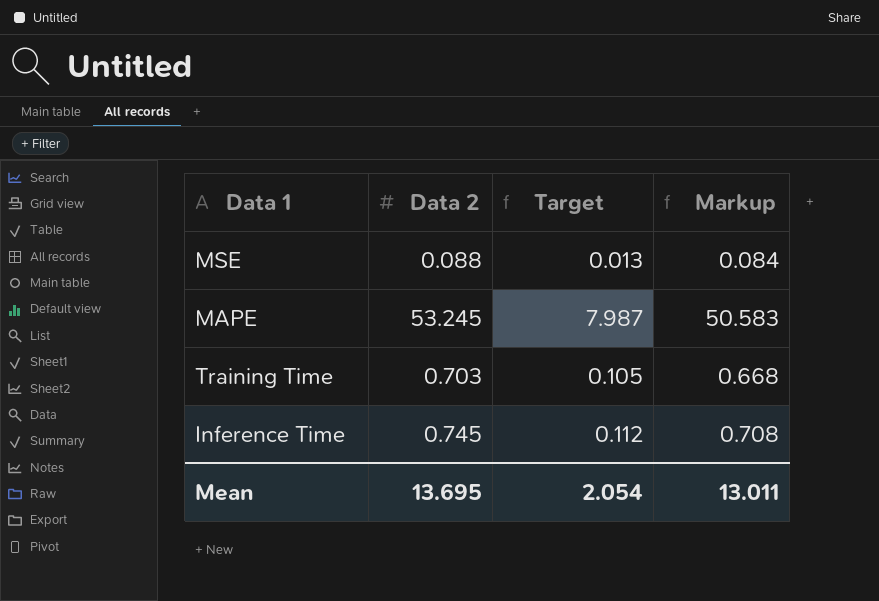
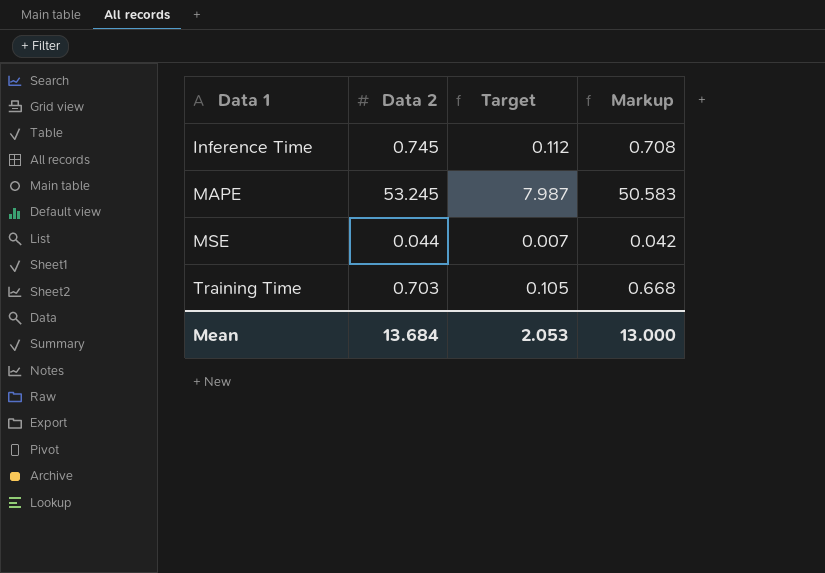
row order: none -> Data 1 ascending
MSE | Data 2: 0.088 -> 0.044
MSE | Target: 0.013 -> 0.007
MSE | Markup: 0.084 -> 0.042
Mean | Data 2: 13.695 -> 13.684
Mean | Target: 2.054 -> 2.053
Mean | Markup: 13.011 -> 13.000

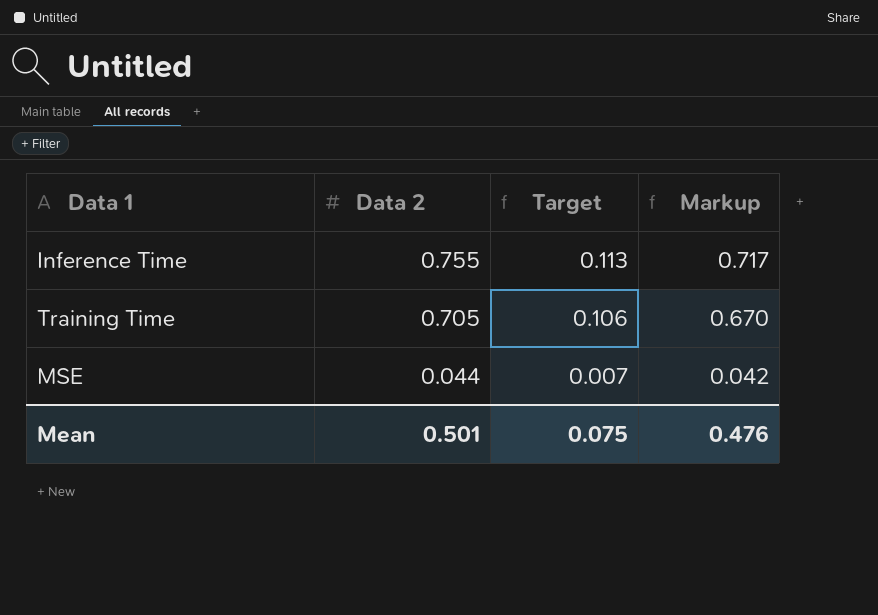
row order: Data 1 ascending -> Data 2 descending
row MAPE: 53.245 | 7.987 | 50.583 -> none
Inference Time | Data 2: 0.745 -> 0.755
Inference Time | Target: 0.112 -> 0.113
Inference Time | Markup: 0.708 -> 0.717
Training Time | Data 2: 0.703 -> 0.705
Training Time | Target: 0.105 -> 0.106
Training Time | Markup: 0.668 -> 0.670
Mean | Data 2: 13.684 -> 0.501
Mean | Target: 2.053 -> 0.075
Mean | Markup: 13.000 -> 0.476

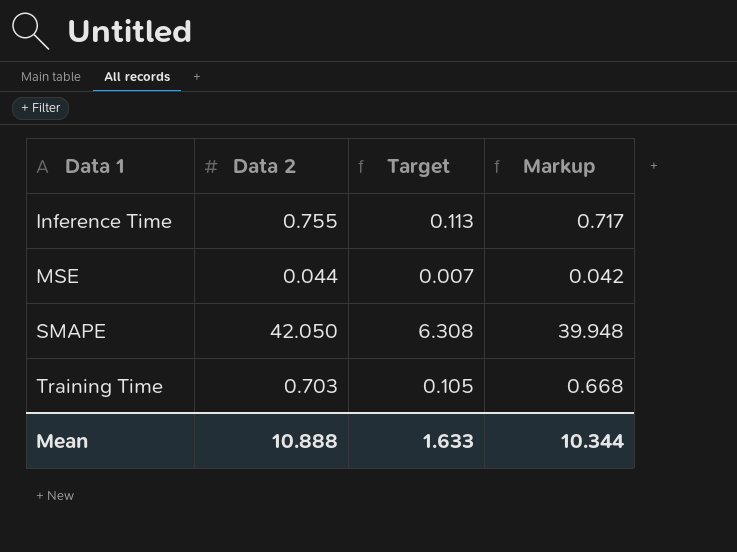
row order: Data 2 descending -> Data 1 ascending
row SMAPE: none -> 42.050 | 6.308 | 39.948
Training Time | Data 2: 0.705 -> 0.703
Training Time | Target: 0.106 -> 0.105
Training Time | Markup: 0.670 -> 0.668
Mean | Data 2: 0.501 -> 10.888
Mean | Target: 0.075 -> 1.633
Mean | Markup: 0.476 -> 10.344

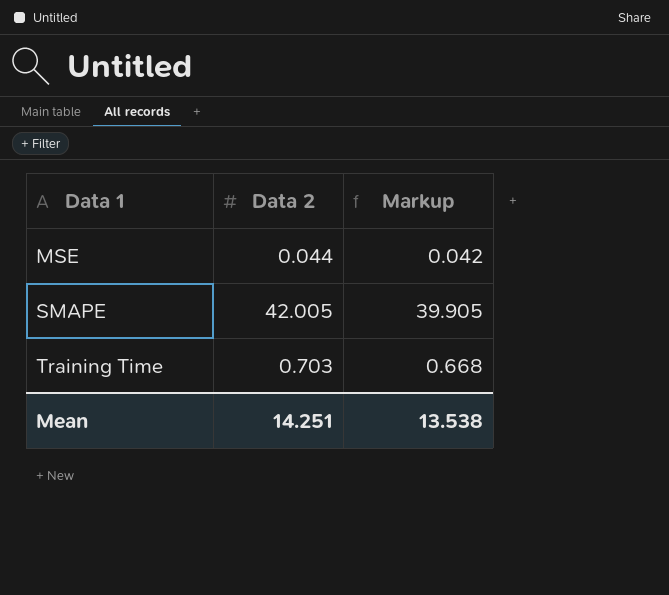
column Target | formula: [Data 2] * 0.15 -> none
row Inference Time: 0.755 | 0.113 | 0.717 -> none
SMAPE | Data 2: 42.050 -> 42.005
SMAPE | Markup: 39.948 -> 39.905
Mean | Data 2: 10.888 -> 14.251
Mean | Markup: 10.344 -> 13.538

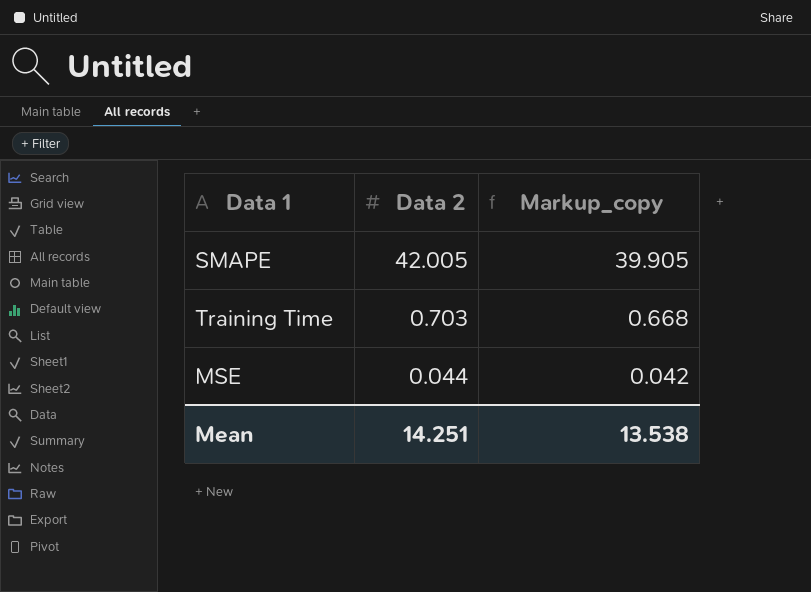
row order: Data 1 ascending -> Data 2 descending
column name: Markup -> Markup_copy

